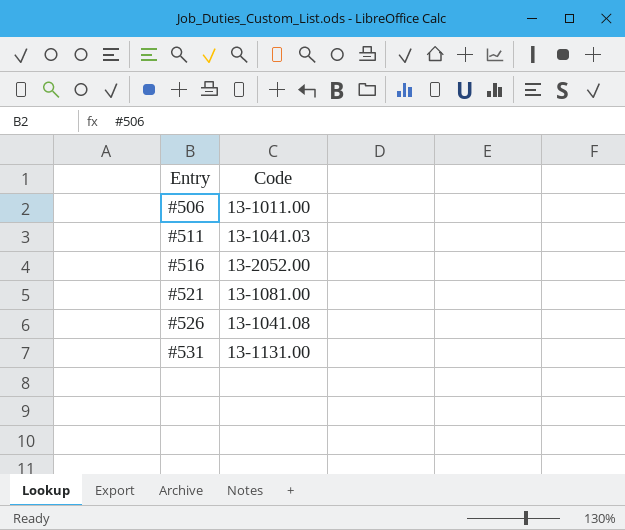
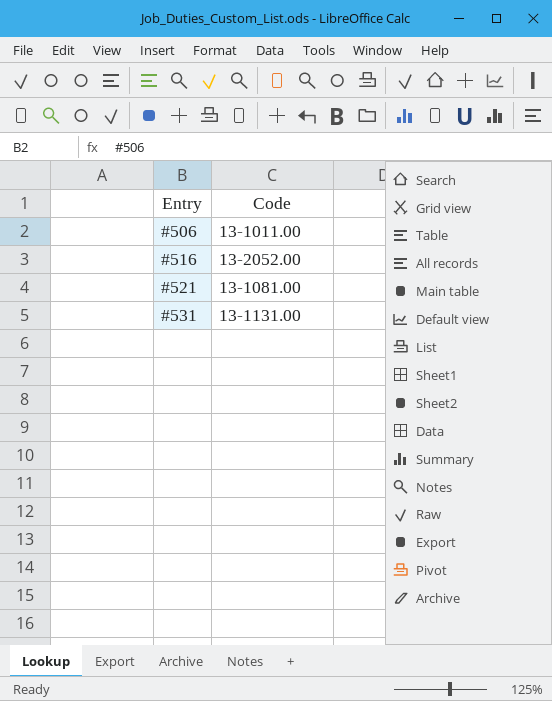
row #511: 13-1041.03 -> none
row #526: 13-1041.08 -> none

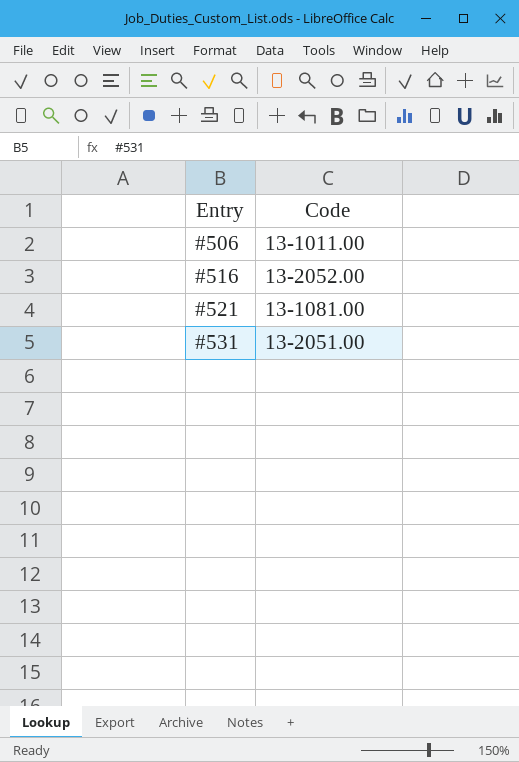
#531 | Code: 13-1131.00 -> 13-2051.00

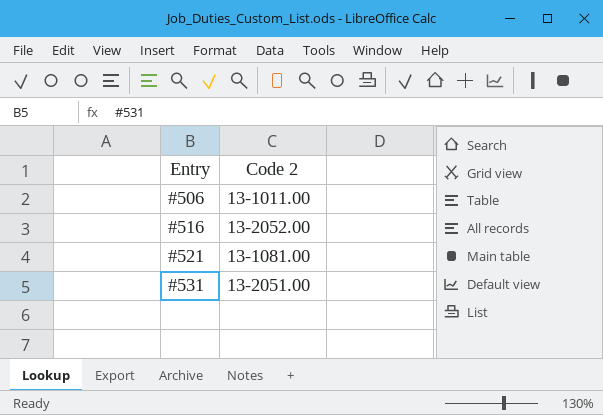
column name: Code -> Code 2

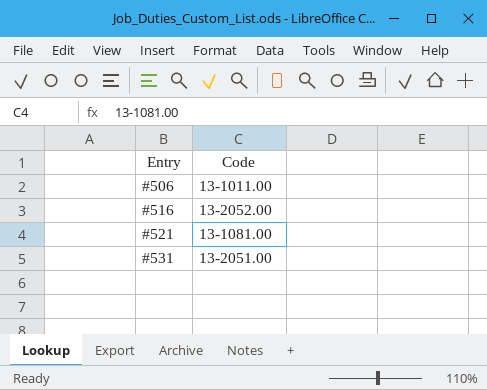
column name: Code 2 -> Code

